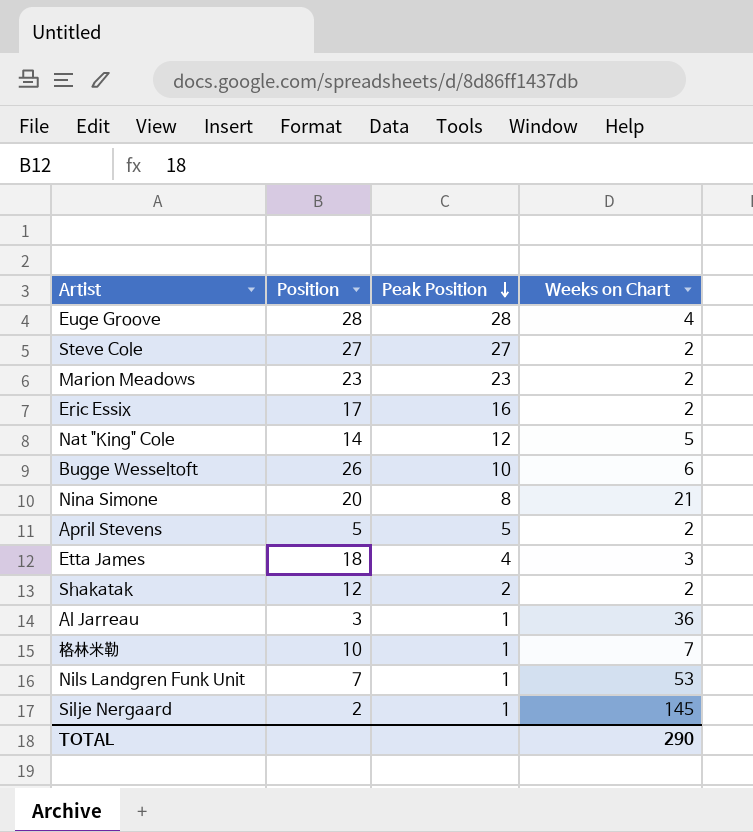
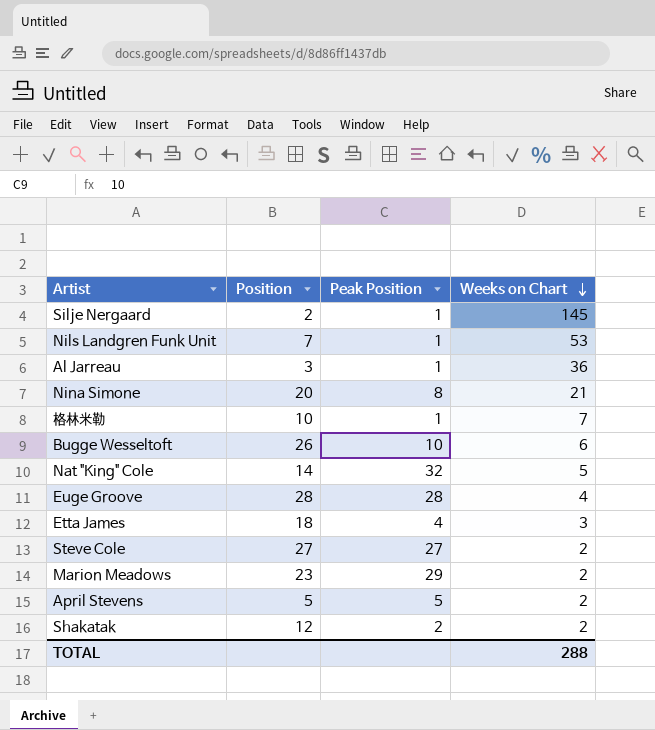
row order: Peak Position descending -> Weeks on Chart descending
row Eric Essix: 17 | 16 | 2 -> none
Nat "King" Cole | Peak Position: 12 -> 32
Marion Meadows | Peak Position: 23 -> 29
TOTAL | Weeks on Chart: 290 -> 288

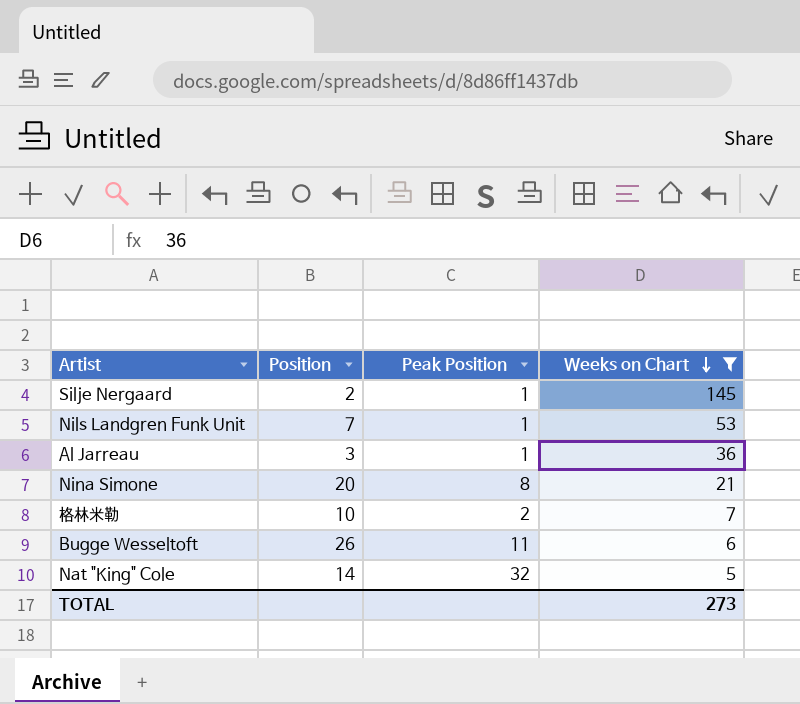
filter: none -> Weeks on Chart >= 5
格林米勒 | Peak Position: 1 -> 2
Bugge Wesseltoft | Peak Position: 10 -> 11
TOTAL | Weeks on Chart: 288 -> 273

